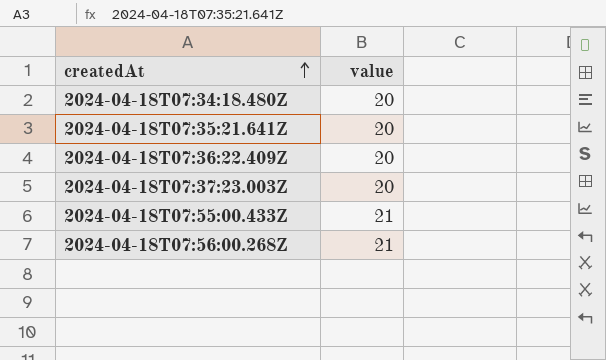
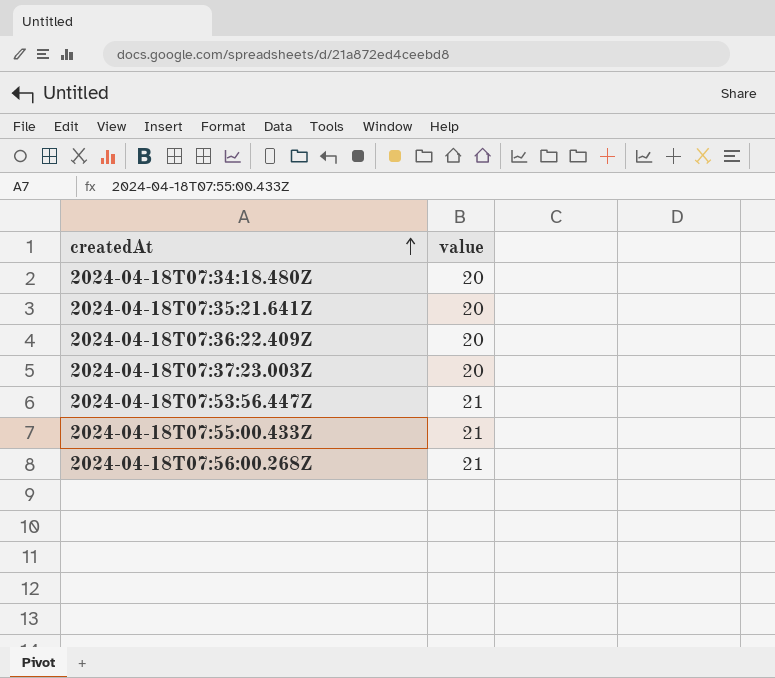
row 2024-04-18T07:53:56.447Z: none -> 21

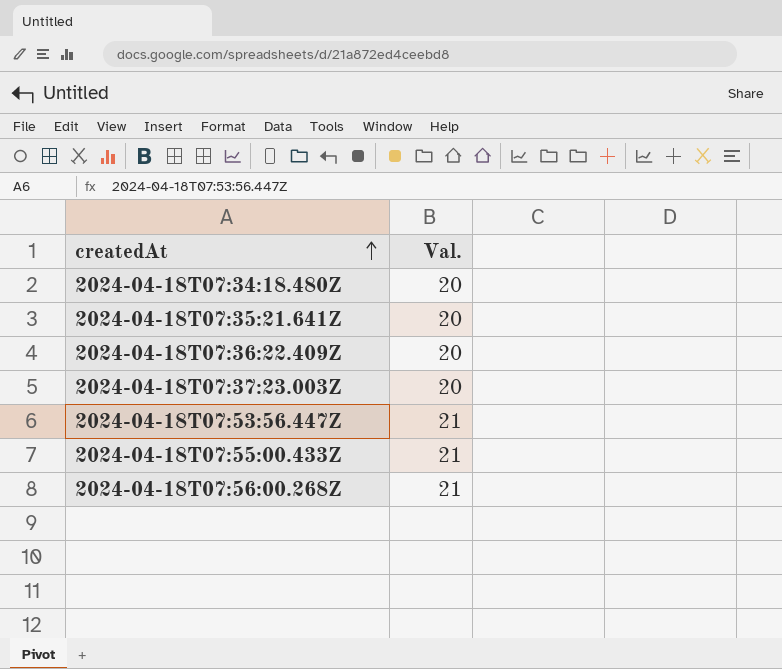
column name: value -> Val.

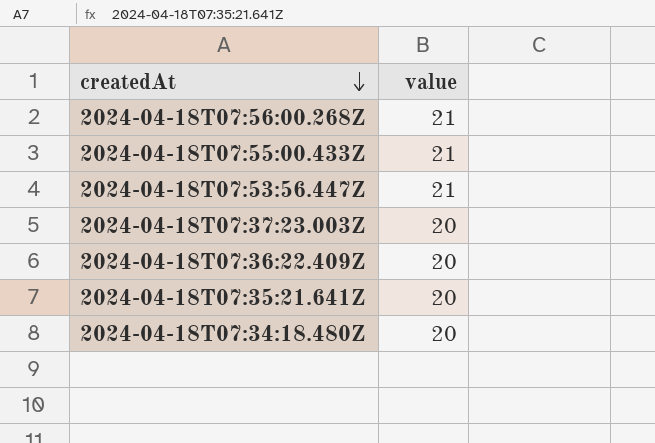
row order: createdAt ascending -> createdAt descending
column name: Val. -> value

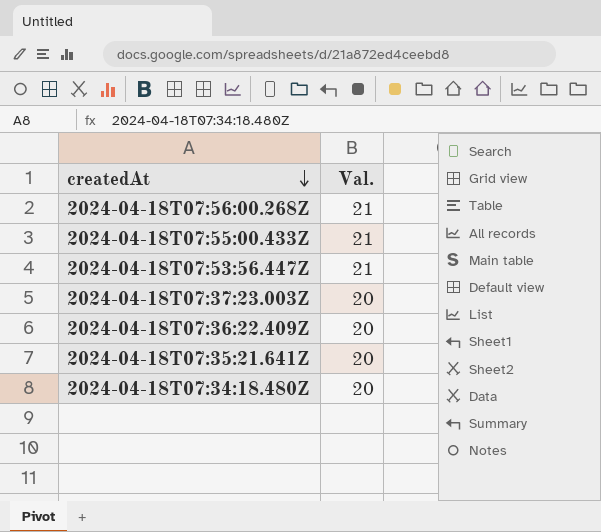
column name: value -> Val.

